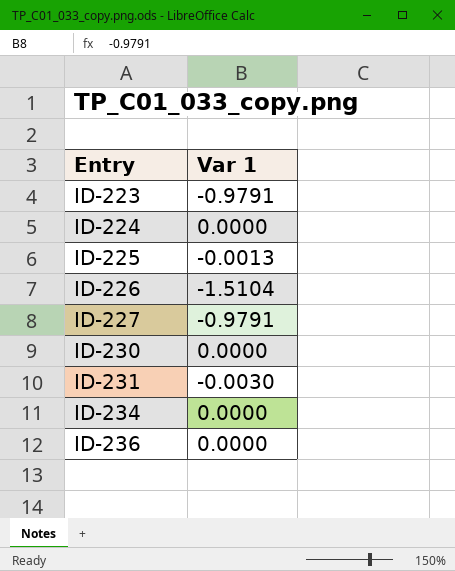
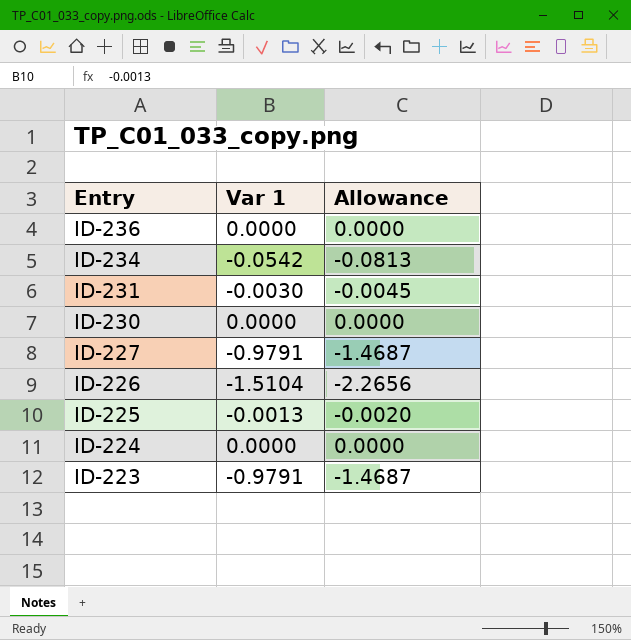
row order: Entry ascending -> Entry descending
column Allowance | formula: none -> [Var 1] * 1.5
ID-234 | Var 1: 0.0000 -> -0.0542

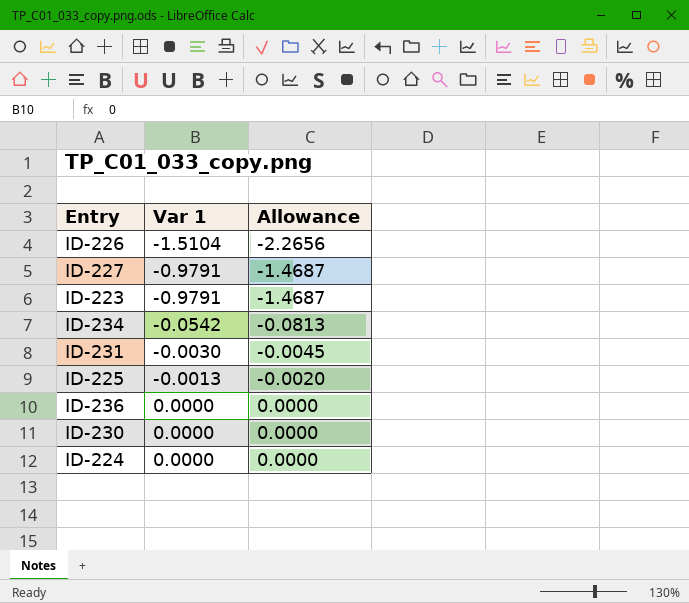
row order: Entry descending -> Var 1 ascending

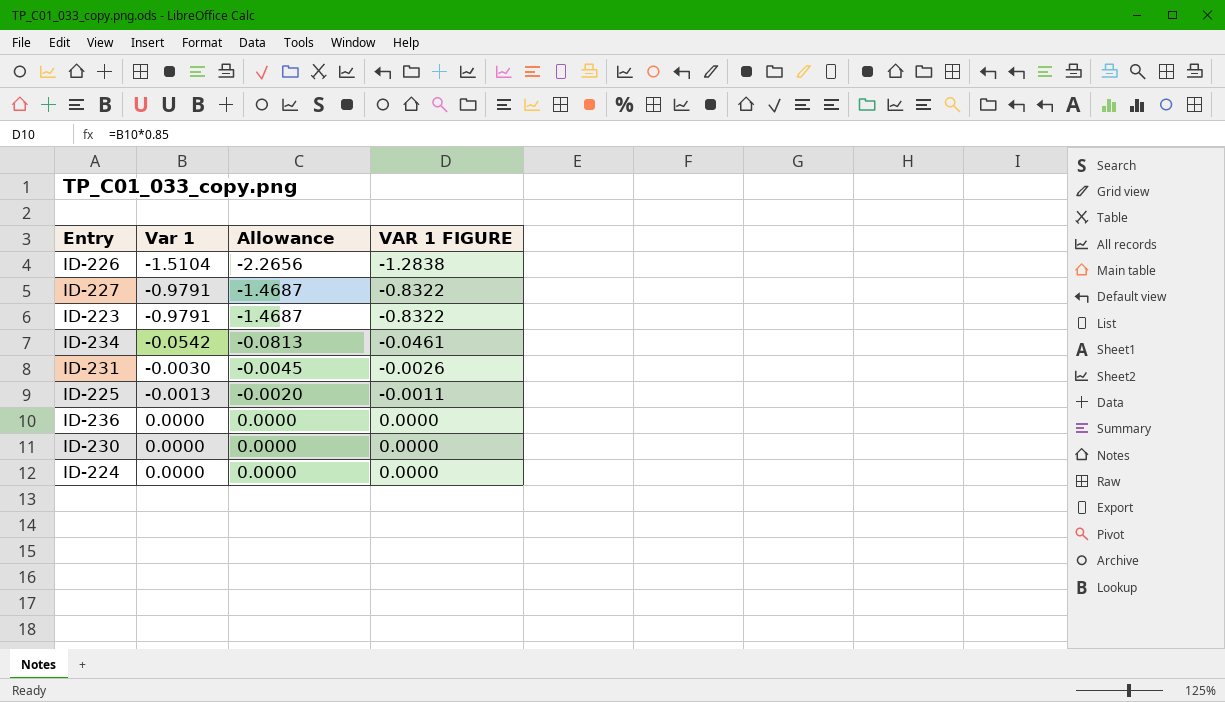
column VAR 1 FIGURE | formula: none -> [Var 1] * 0.85

